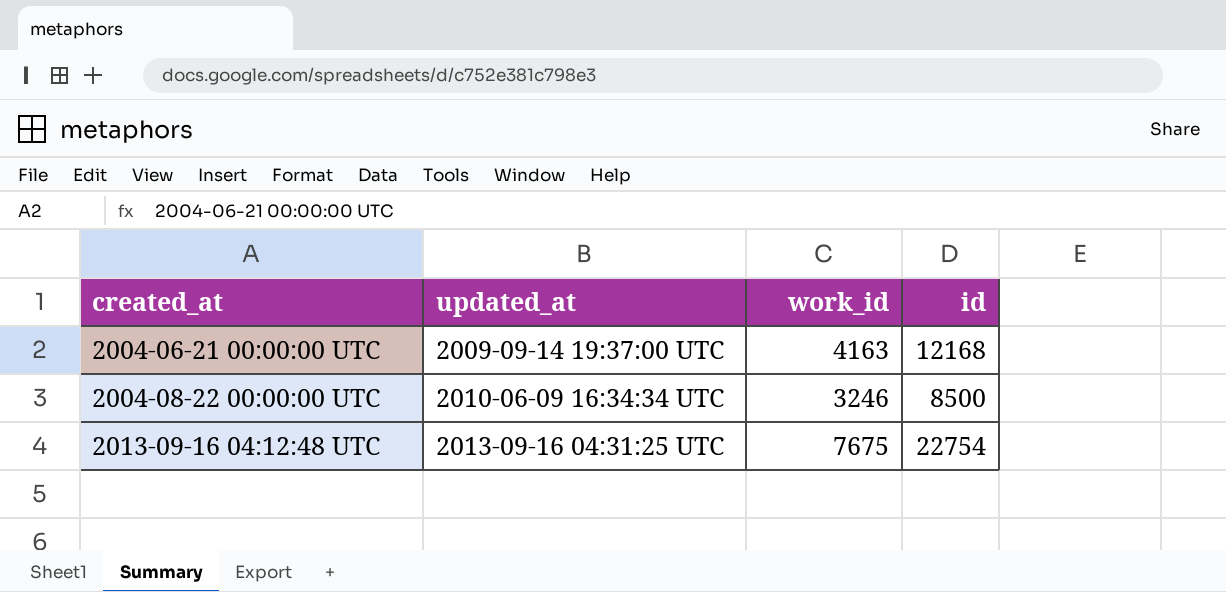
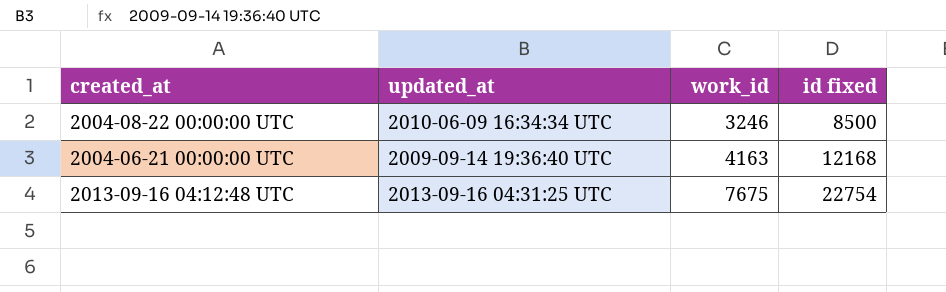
row order: created_at ascending -> work_id ascending
column name: id -> id fixed
2004-06-21 00:00:00 UTC | updated_at: 2009-09-14 19:37:00 UTC -> 2009-09-14 19:36:40 UTC

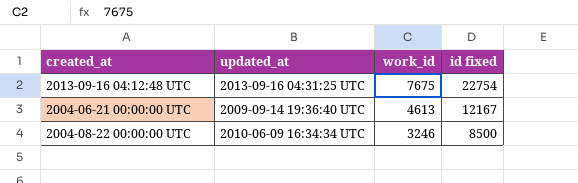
row order: work_id ascending -> work_id descending
2004-06-21 00:00:00 UTC | work_id: 4163 -> 4613
2004-06-21 00:00:00 UTC | id fixed: 12168 -> 12167

